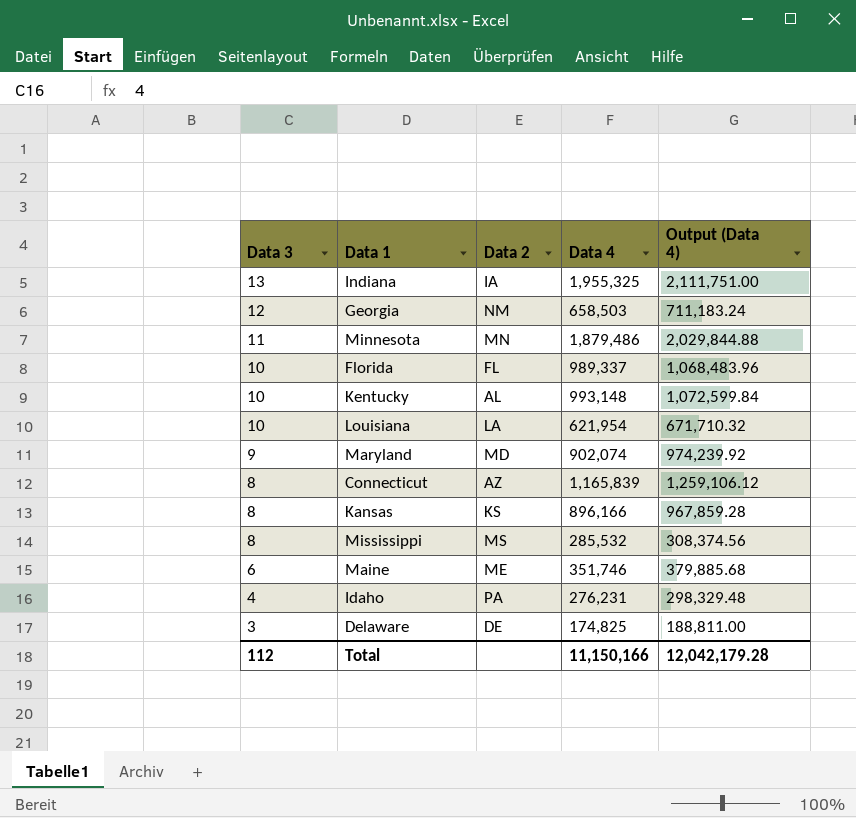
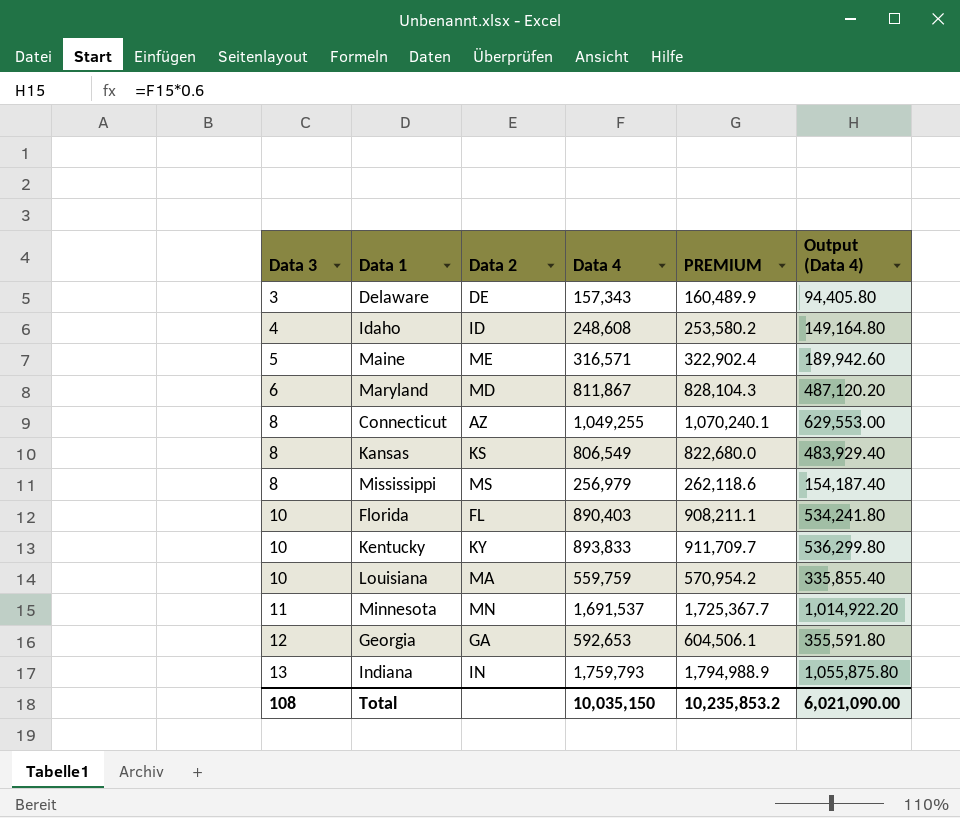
row order: Data 3 descending -> Data 3 ascending
column PREMIUM | formula: none -> [Data 4] * 1.02
column Output (Data 4) | formula: [Data 4] * 1.08 -> [Data 4] * 0.6
Delaware | Data 4: 174,825 -> 157,343
Idaho | Data 2: PA -> ID
Idaho | Data 4: 276,231 -> 248,608
Maine | Data 3: 6 -> 5
Maine | Data 4: 351,746 -> 316,571
Maryland | Data 3: 9 -> 6
Maryland | Data 4: 902,074 -> 811,867
Connecticut | Data 4: 1,165,839 -> 1,049,255
Kansas | Data 4: 896,166 -> 806,549
Mississippi | Data 4: 285,532 -> 256,979
Florida | Data 4: 989,337 -> 890,403
Kentucky | Data 2: AL -> KY
Kentucky | Data 4: 993,148 -> 893,833
Louisiana | Data 2: LA -> MA
Louisiana | Data 4: 621,954 -> 559,759
Minnesota | Data 4: 1,879,486 -> 1,691,537
Georgia | Data 2: NM -> GA
Georgia | Data 4: 658,503 -> 592,653
Indiana | Data 2: IA -> IN
Indiana | Data 4: 1,955,325 -> 1,759,793
Total | Data 3: 112 -> 108
Total | Data 4: 11,150,166 -> 10,035,150
Total | Output (Data 4): 12,042,179.28 -> 6,021,090.00

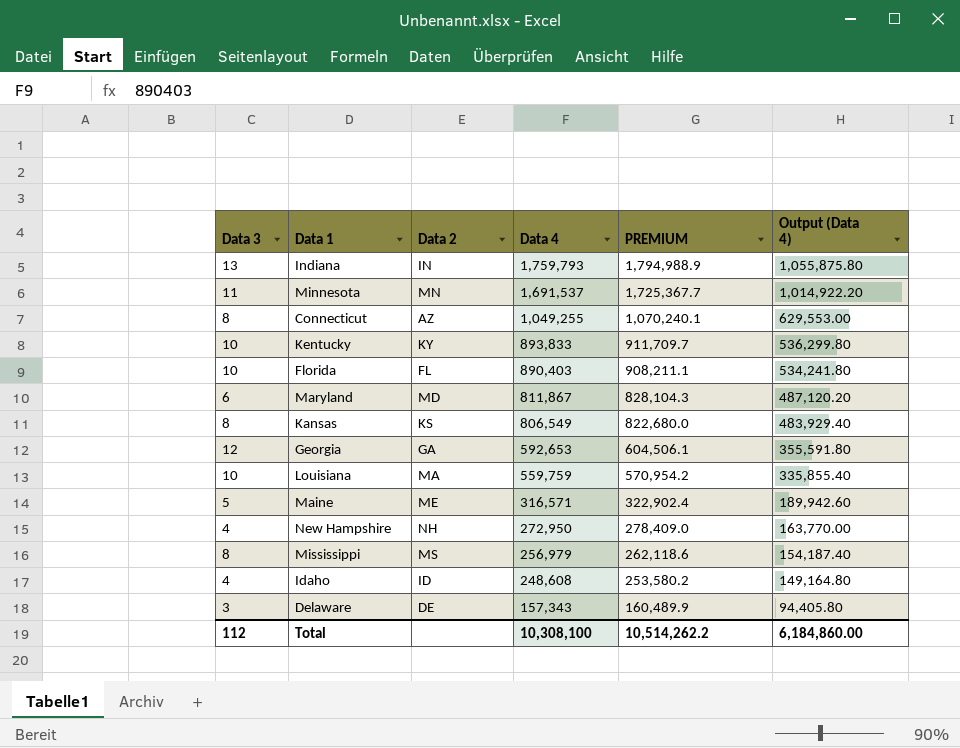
row order: Data 3 ascending -> Data 4 descending
row New Hampshire: none -> 4 | NH | 272,950 | 278,409.0 | 163,770.00
Total | Data 3: 108 -> 112
Total | Data 4: 10,035,150 -> 10,308,100
Total | PREMIUM: 10,235,853.2 -> 10,514,262.2
Total | Output (Data 4): 6,021,090.00 -> 6,184,860.00

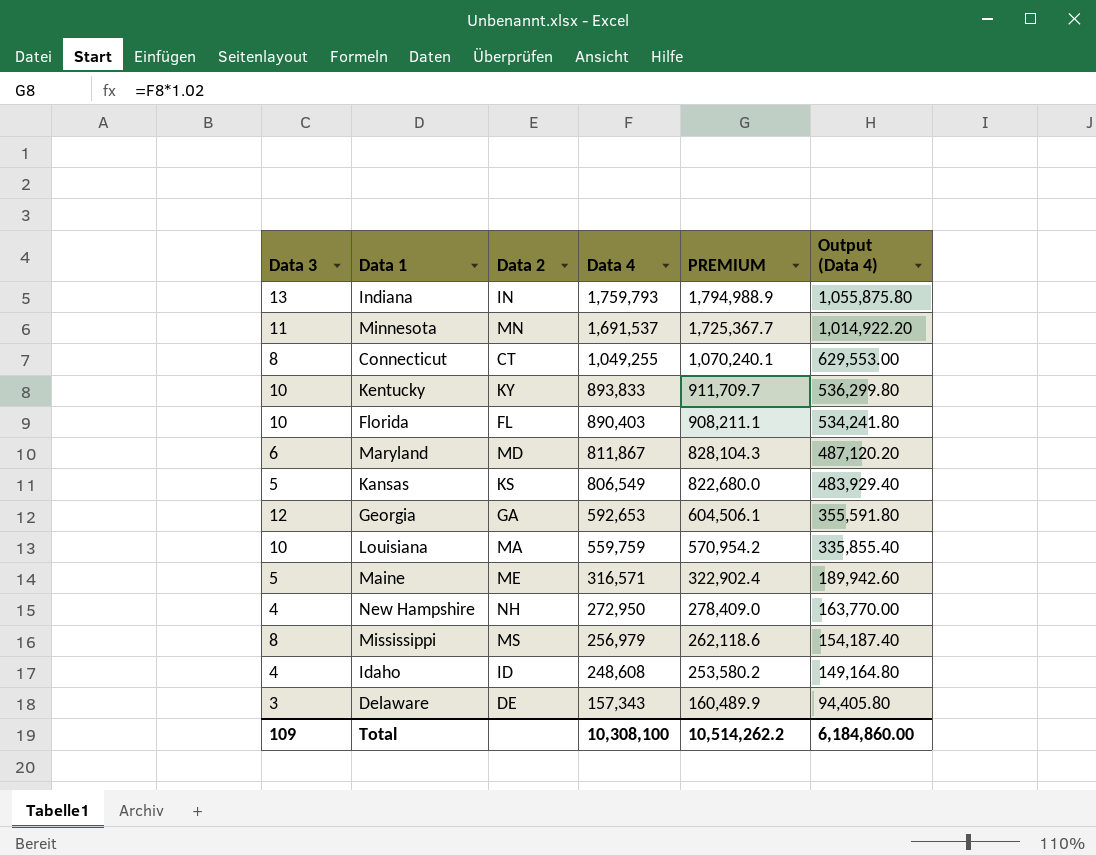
Connecticut | Data 2: AZ -> CT
Kansas | Data 3: 8 -> 5
Total | Data 3: 112 -> 109

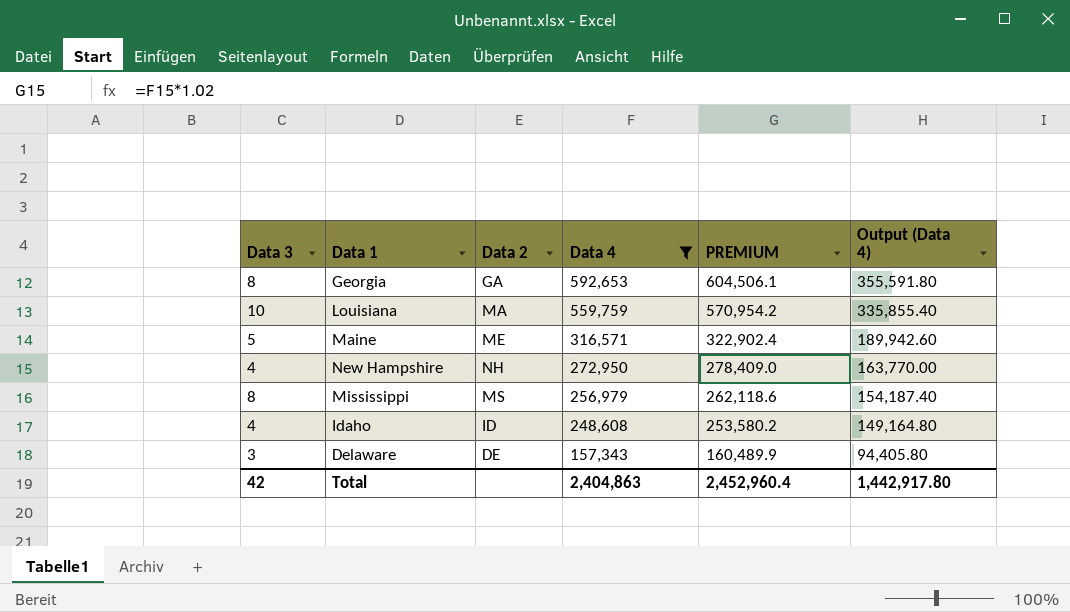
filter: none -> Data 4 <= 592,653
Georgia | Data 3: 12 -> 8
Total | Data 3: 109 -> 42
Total | Data 4: 10,308,100 -> 2,404,863
Total | PREMIUM: 10,514,262.2 -> 2,452,960.4
Total | Output (Data 4): 6,184,860.00 -> 1,442,917.80

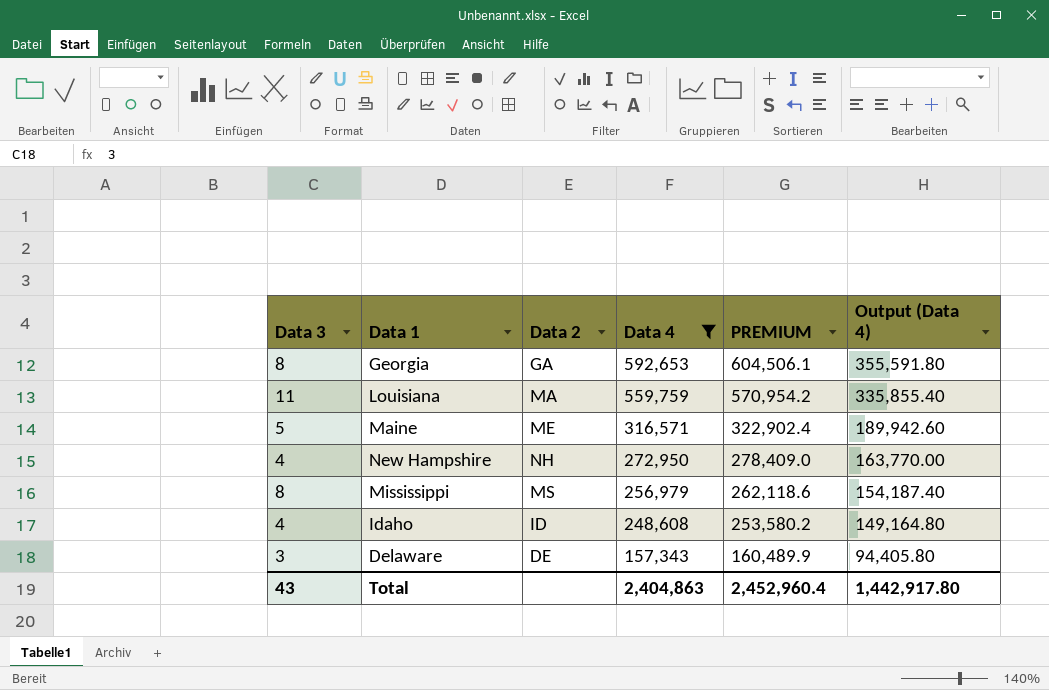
Louisiana | Data 3: 10 -> 11
Total | Data 3: 42 -> 43

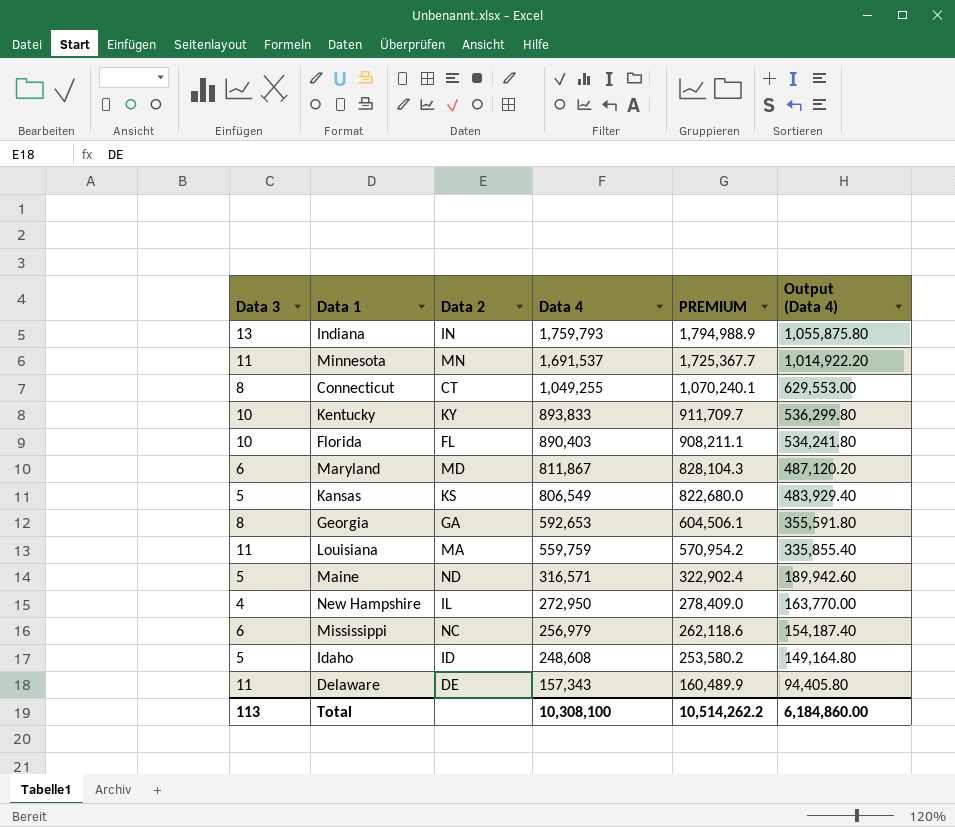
filter: Data 4 <= 592,653 -> none
Maine | Data 2: ME -> ND
New Hampshire | Data 2: NH -> IL
Mississippi | Data 3: 8 -> 6
Mississippi | Data 2: MS -> NC
Idaho | Data 3: 4 -> 5
Delaware | Data 3: 3 -> 11
Total | Data 3: 43 -> 113
Total | Data 4: 2,404,863 -> 10,308,100
Total | PREMIUM: 2,452,960.4 -> 10,514,262.2
Total | Output (Data 4): 1,442,917.80 -> 6,184,860.00

